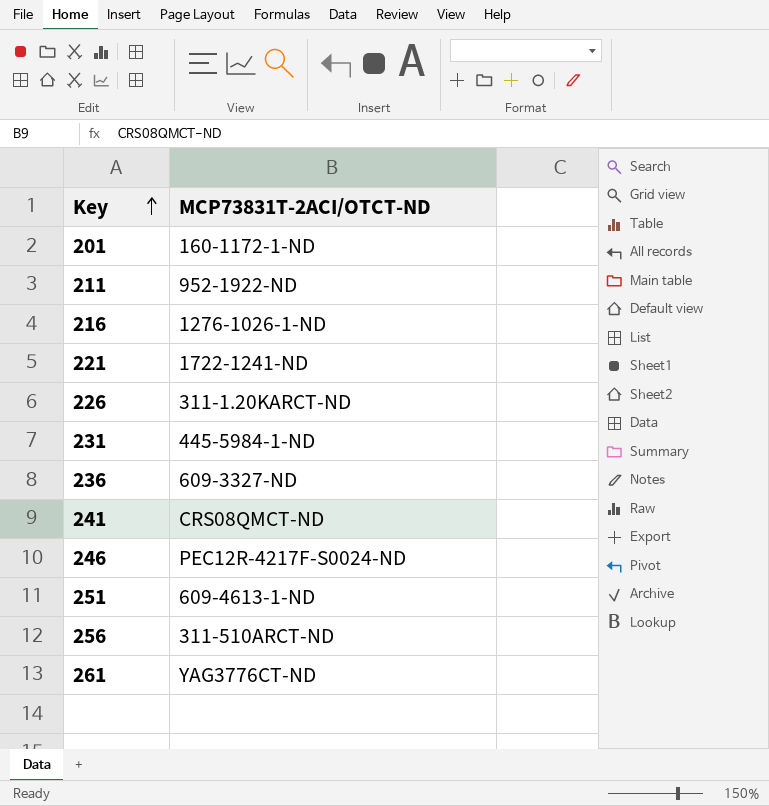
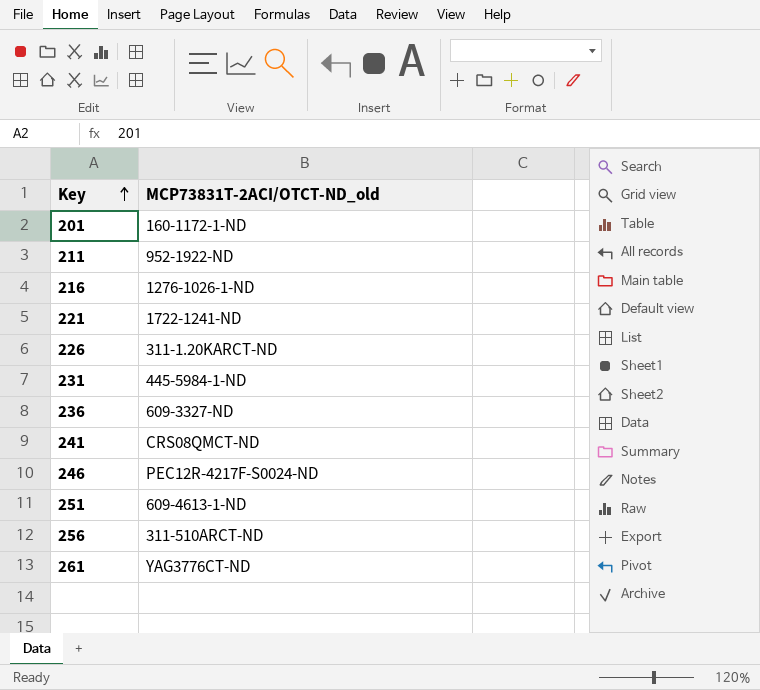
column name: MCP73831T-2ACI/OTCT-ND -> MCP73831T-2ACI/OTCT-ND_old

